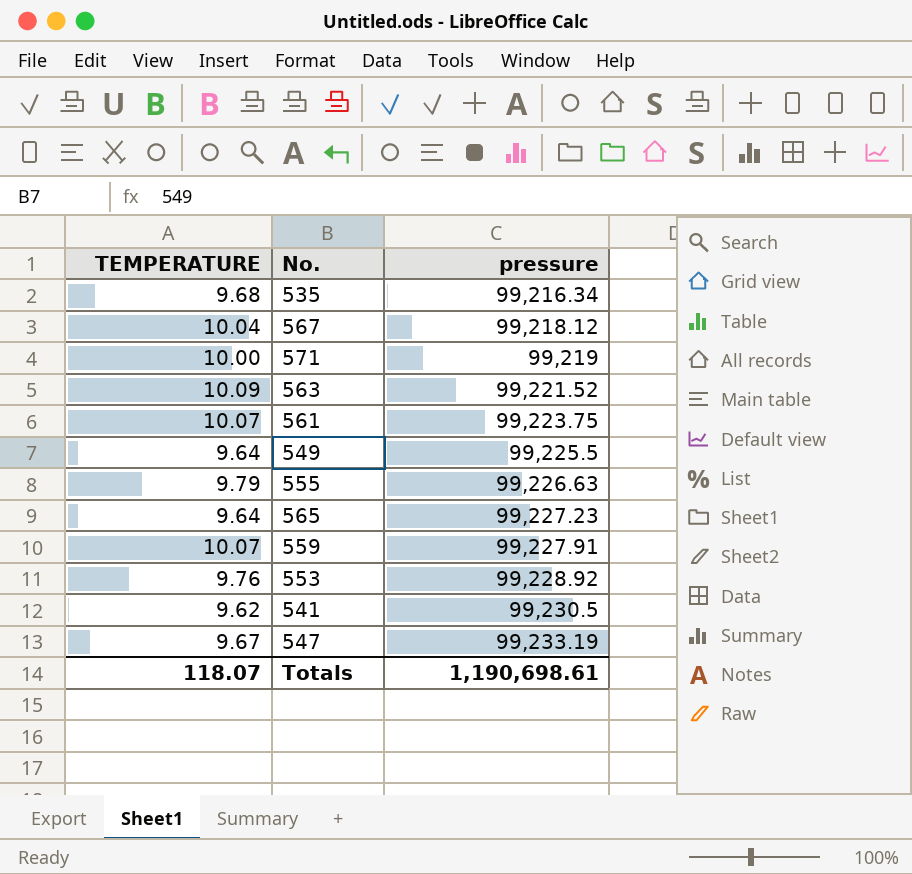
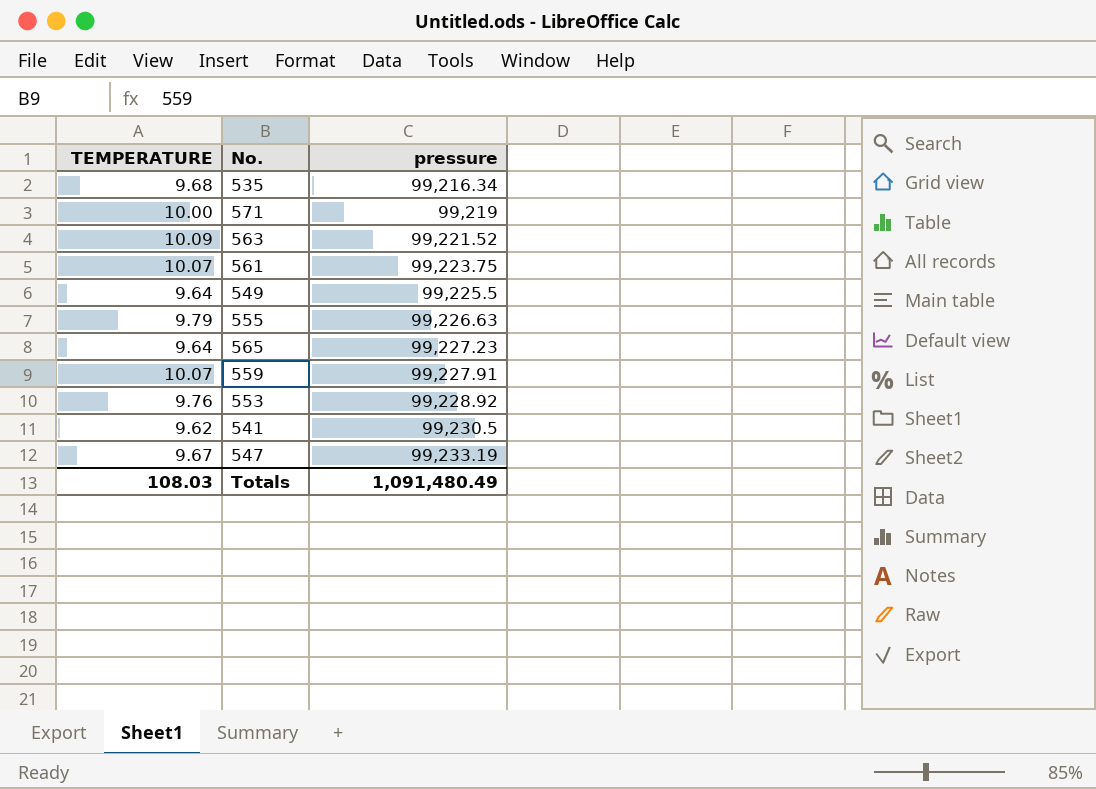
row 567: 10.04 | 99,218.12 -> none
Totals | TEMPERATURE: 118.07 -> 108.03
Totals | pressure: 1,190,698.61 -> 1,091,480.49

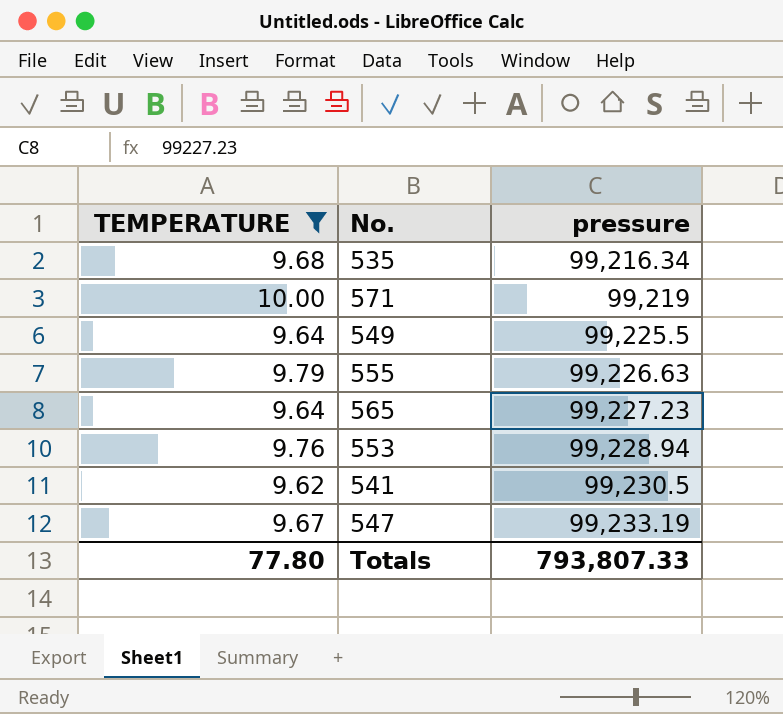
filter: none -> TEMPERATURE <= 10.00
553 | pressure: 99,228.92 -> 99,228.94
Totals | TEMPERATURE: 108.03 -> 77.80
Totals | pressure: 1,091,480.49 -> 793,807.33

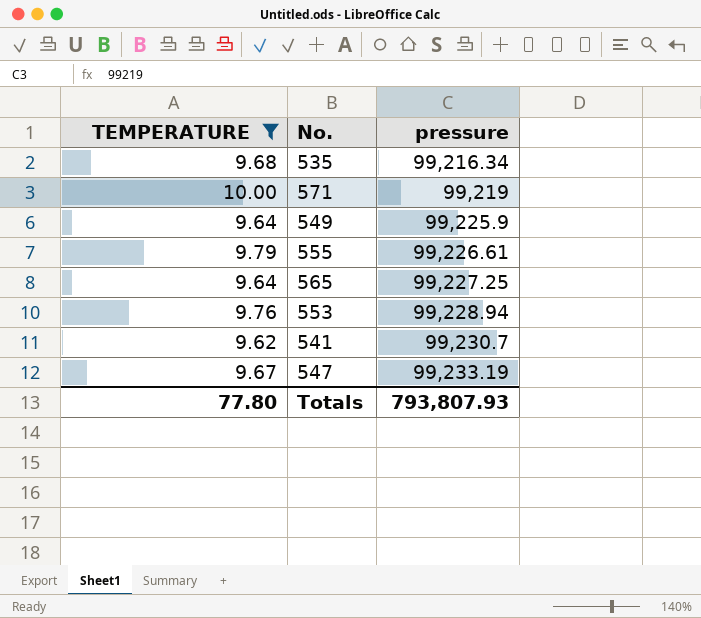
549 | pressure: 99,225.5 -> 99,225.9
555 | pressure: 99,226.63 -> 99,226.61
565 | pressure: 99,227.23 -> 99,227.25
541 | pressure: 99,230.5 -> 99,230.7
Totals | pressure: 793,807.33 -> 793,807.93

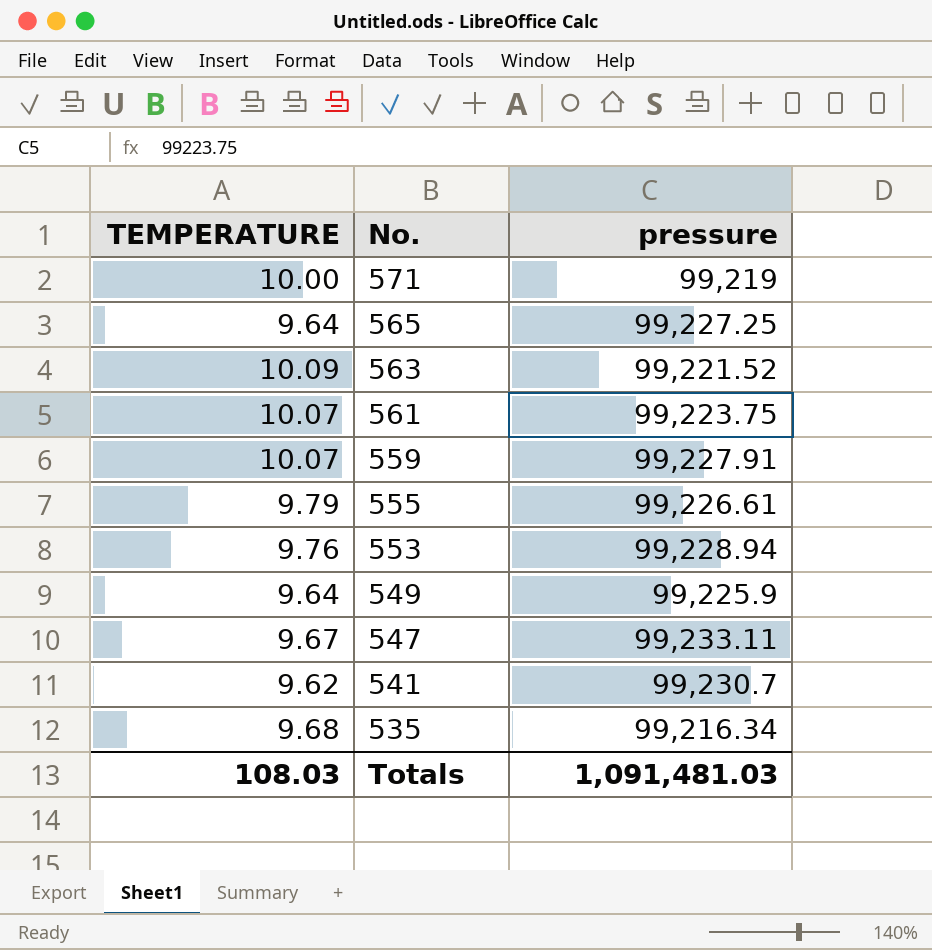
filter: TEMPERATURE <= 10.00 -> none
row order: pressure ascending -> No. descending
547 | pressure: 99,233.19 -> 99,233.11
Totals | TEMPERATURE: 77.80 -> 108.03
Totals | pressure: 793,807.93 -> 1,091,481.03

